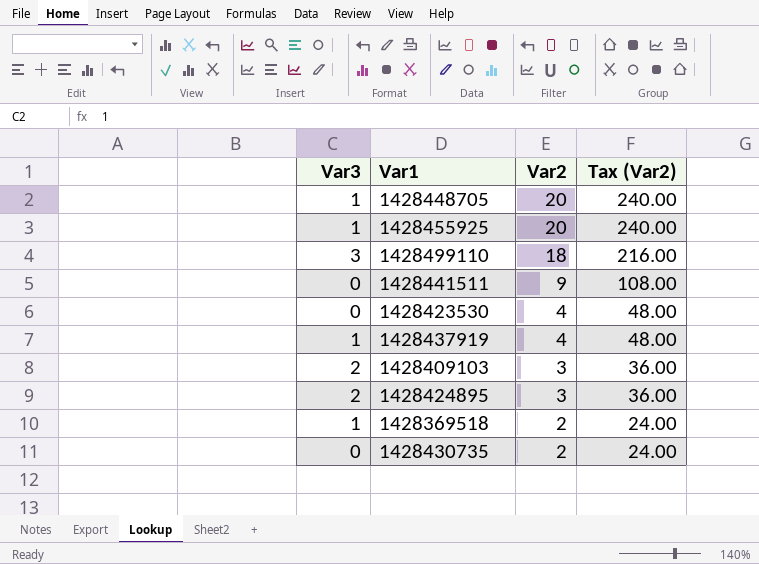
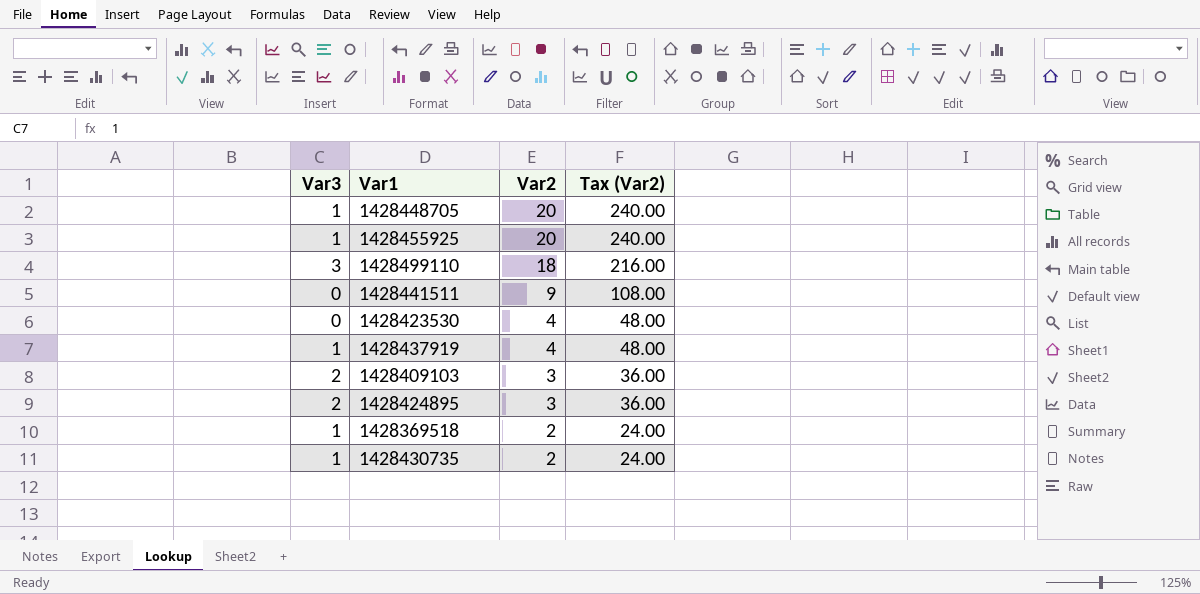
1428430735 | Var3: 0 -> 1

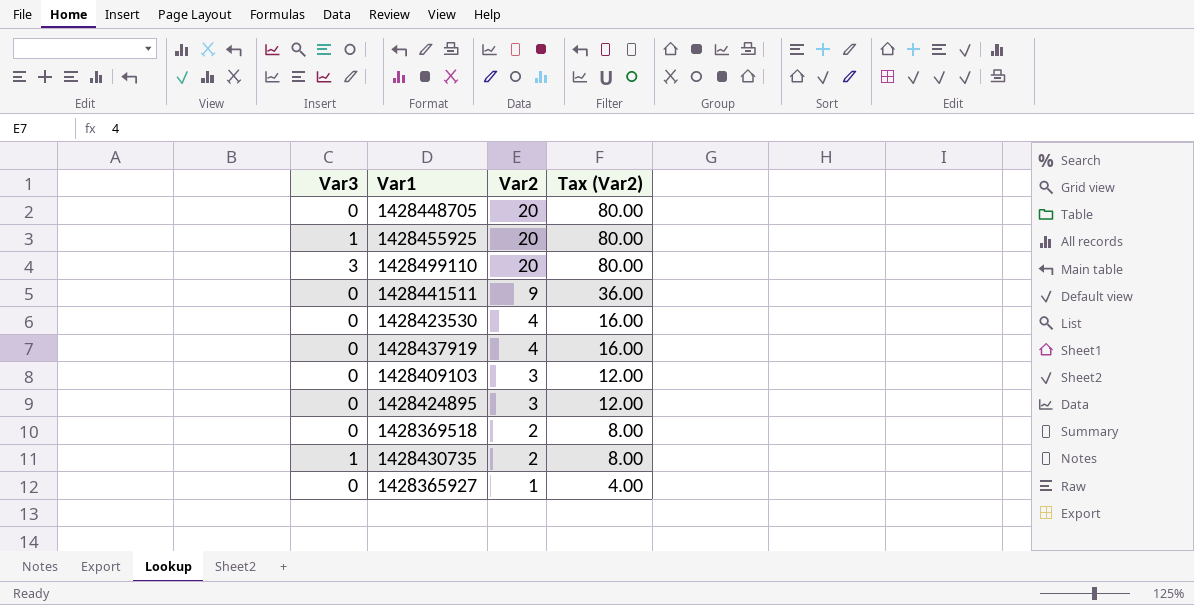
column Tax (Var2) | formula: [Var2] * 12 -> [Var2] * 4
1428448705 | Var3: 1 -> 0
1428499110 | Var2: 18 -> 20
1428437919 | Var3: 1 -> 0
1428409103 | Var3: 2 -> 0
1428424895 | Var3: 2 -> 0
1428369518 | Var3: 1 -> 0
row 1428365927: none -> 0 | 1 | 4.00

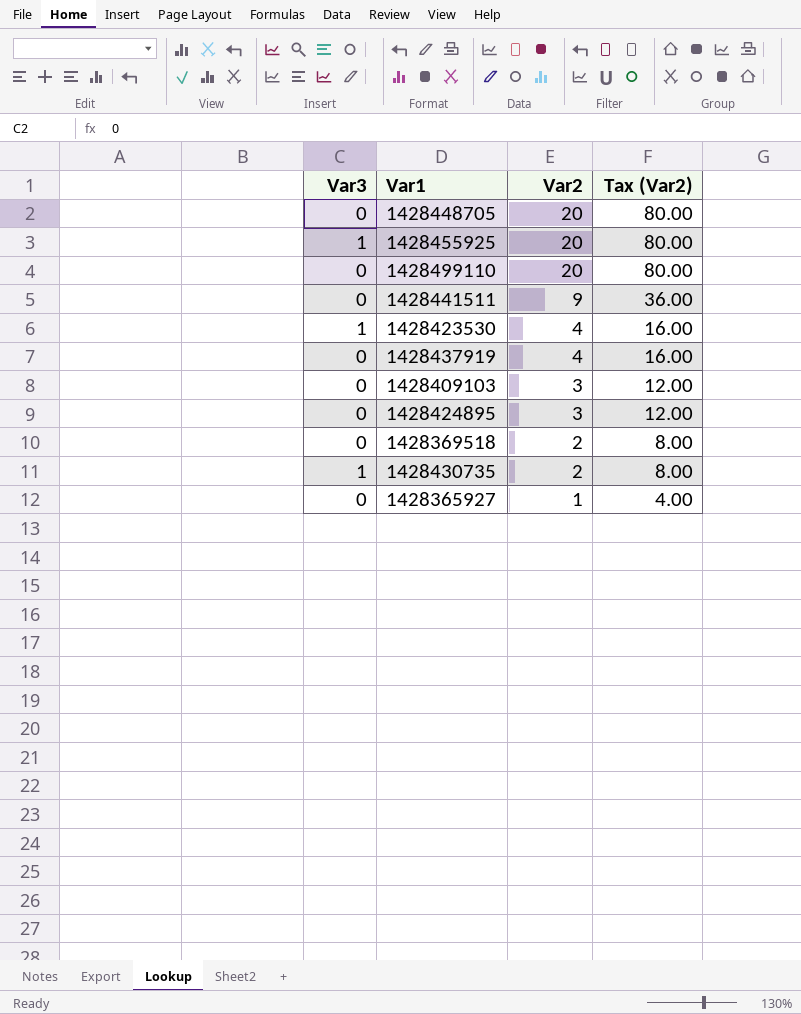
1428499110 | Var3: 3 -> 0
1428423530 | Var3: 0 -> 1

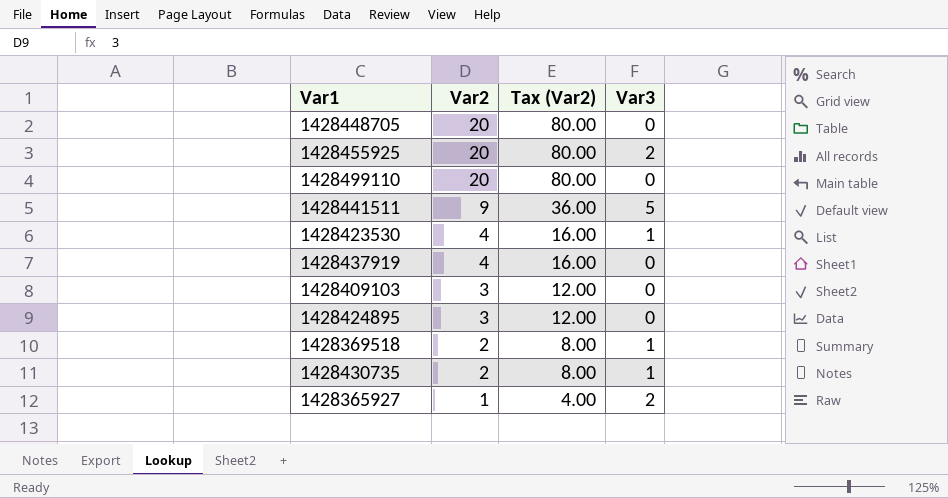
column Var3 | position: 1 -> 4
1428455925 | Var3: 1 -> 2
1428441511 | Var3: 0 -> 5
1428369518 | Var3: 0 -> 1
1428365927 | Var3: 0 -> 2

